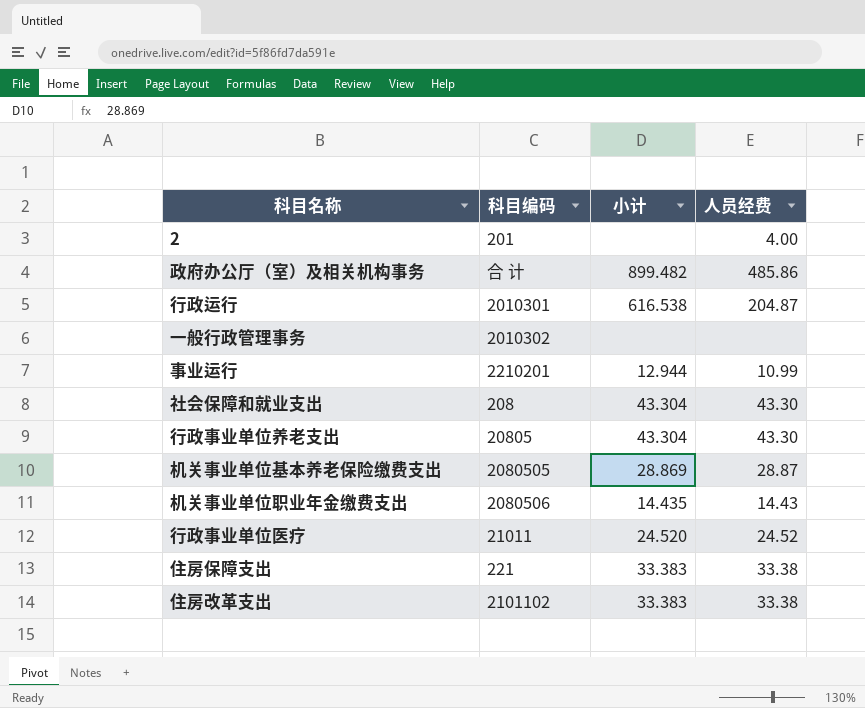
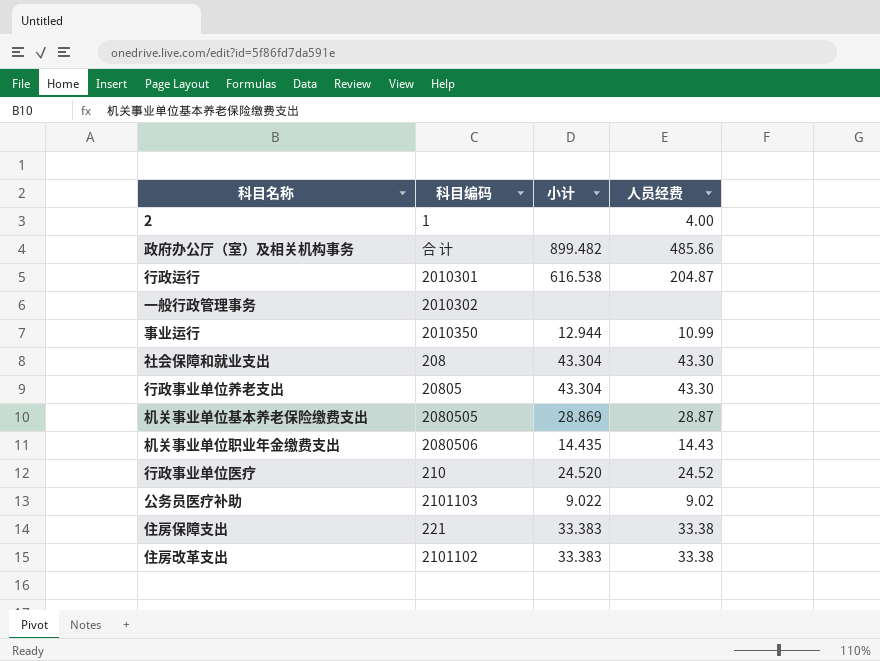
2 | 科目编码: 201 -> 1
事业运行 | 科目编码: 2210201 -> 2010350
行政事业单位医疗 | 科目编码: 21011 -> 210
row 公务员医疗补助: none -> 2101103 | 9.022 | 9.02

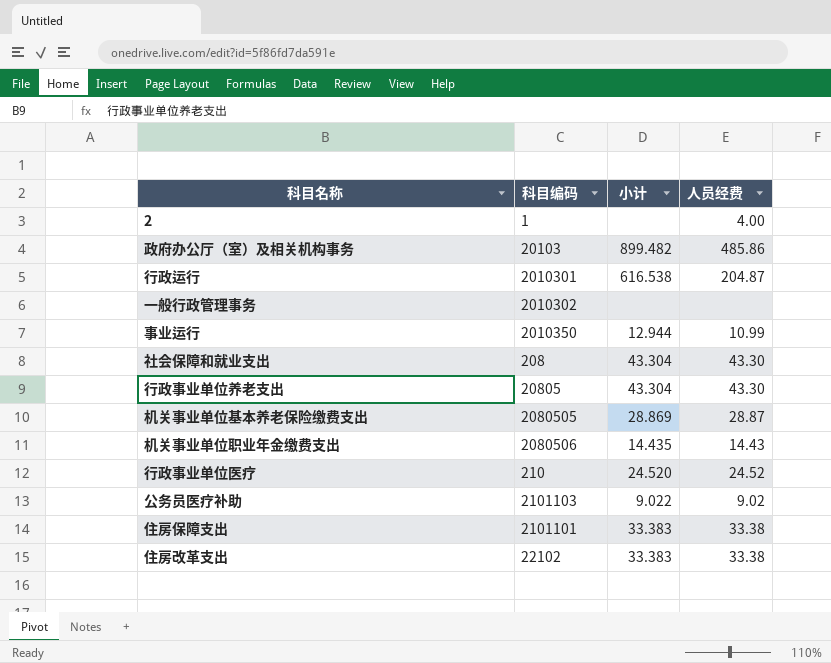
政府办公厅（室）及相关机构事务 | 科目编码: 合 计 -> 20103
住房保障支出 | 科目编码: 221 -> 2101101
住房改革支出 | 科目编码: 2101102 -> 22102

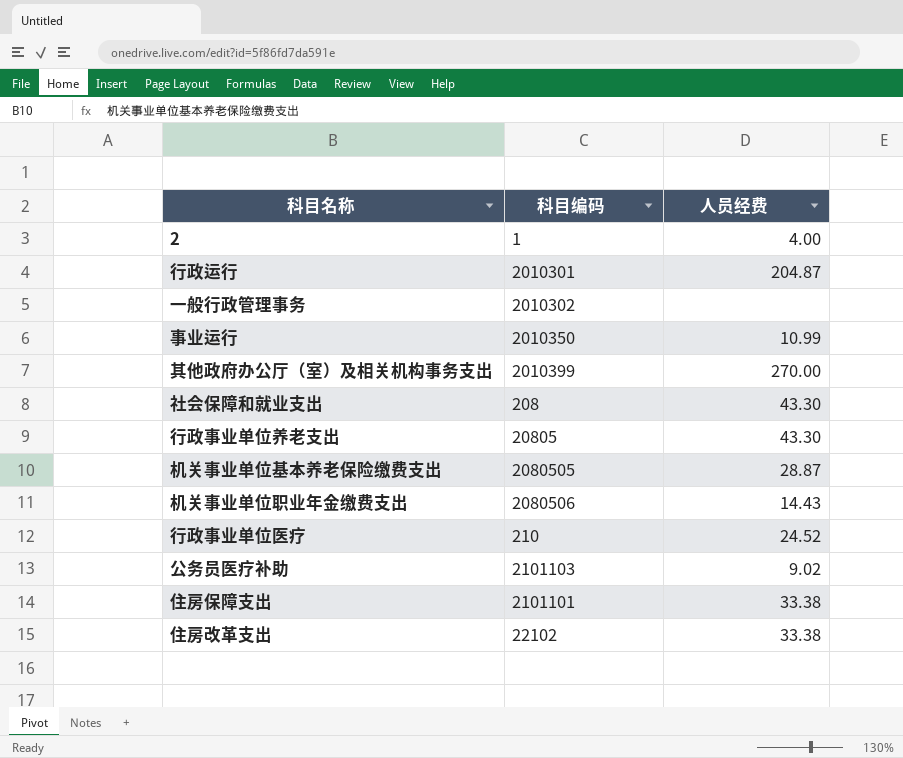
column 小计 | position: 3 -> none
row 政府办公厅（室）及相关机构事务: 20103 | 899.482 | 485.86 -> none
row 其他政府办公厅（室）及相关机构事务支出: none -> 2010399 | 270.00

